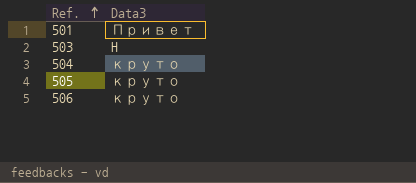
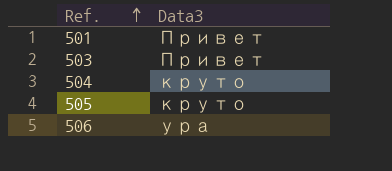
503 | Data3: H -> Привет
506 | Data3: круто -> ура

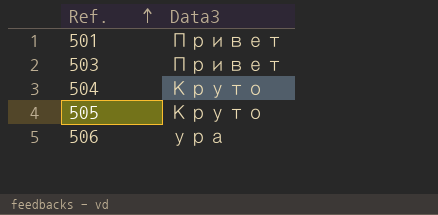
504 | Data3: круто -> Круто
505 | Data3: круто -> Круто

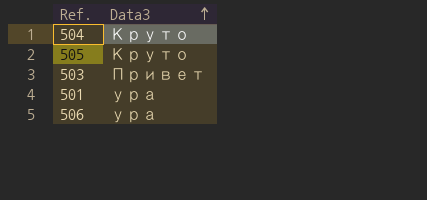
row order: Ref. ascending -> Data3 ascending
501 | Data3: Привет -> ура

